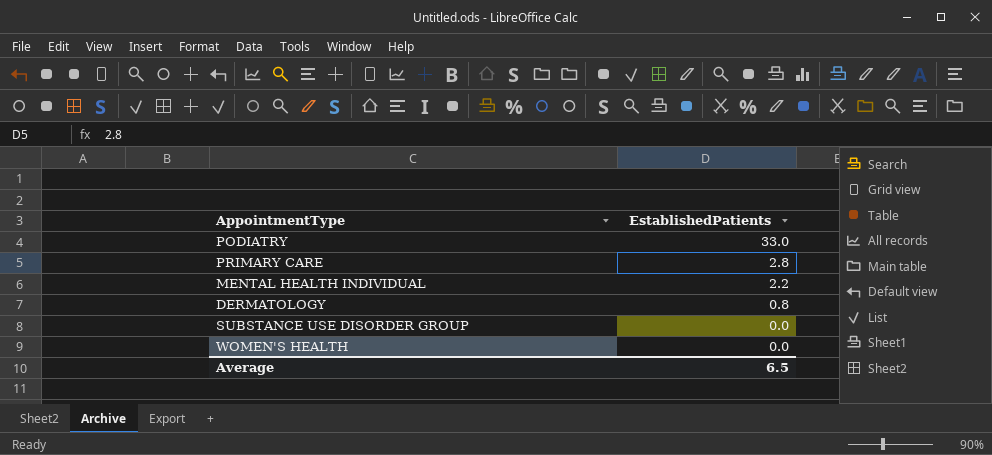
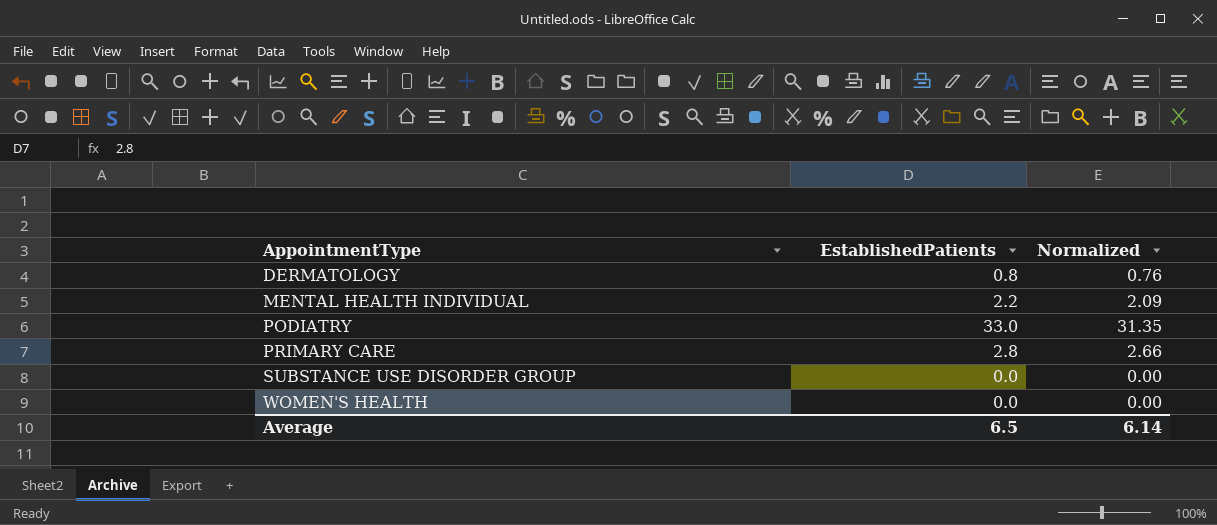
row order: EstablishedPatients descending -> AppointmentType ascending
column Normalized | formula: none -> [EstablishedPatients] * 0.95

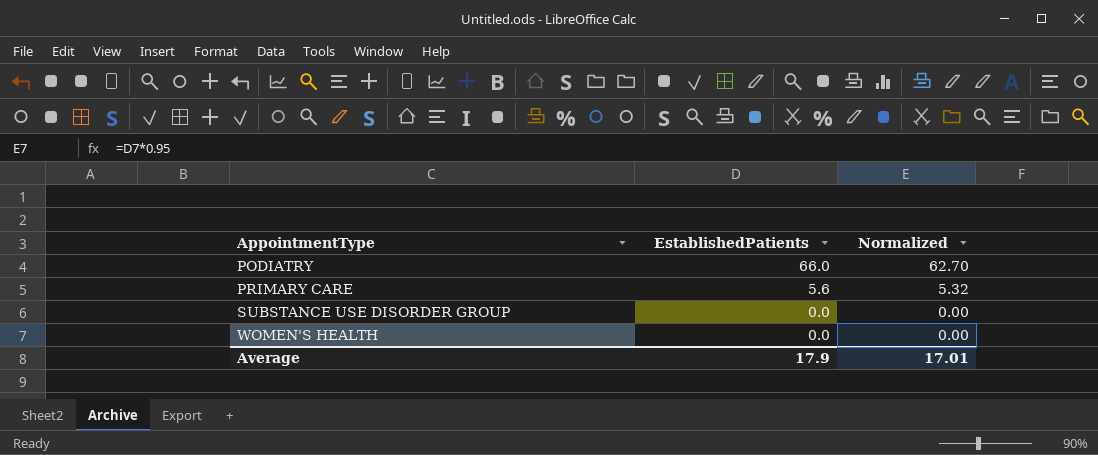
row DERMATOLOGY: 0.8 | 0.76 -> none
row MENTAL HEALTH INDIVIDUAL: 2.2 | 2.09 -> none
PODIATRY | EstablishedPatients: 33.0 -> 66.0
PODIATRY | Normalized: 31.35 -> 62.70
PRIMARY CARE | EstablishedPatients: 2.8 -> 5.6
PRIMARY CARE | Normalized: 2.66 -> 5.32
Average | EstablishedPatients: 6.5 -> 17.9
Average | Normalized: 6.14 -> 17.01

